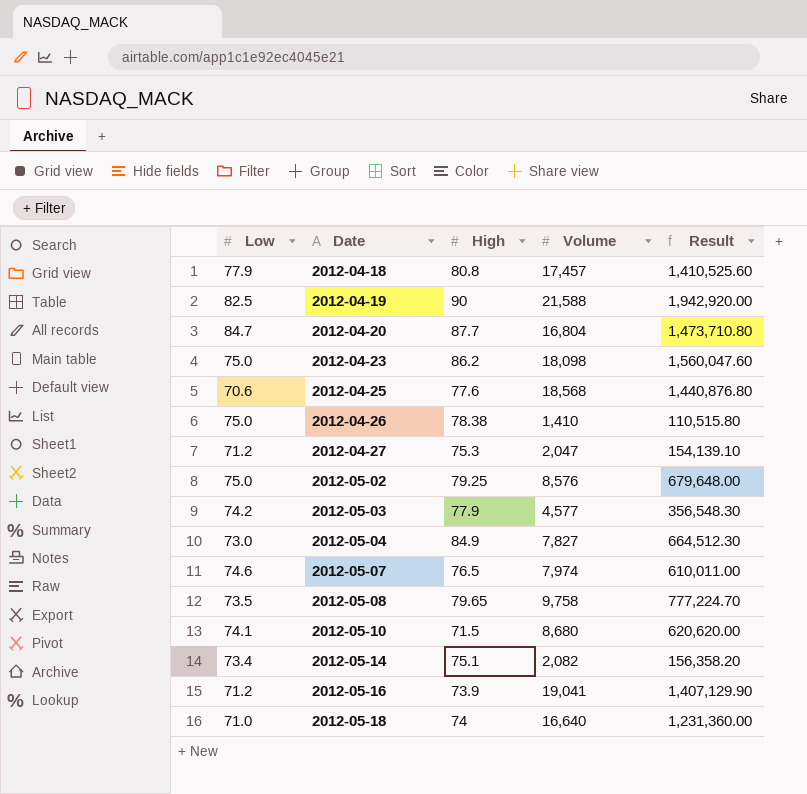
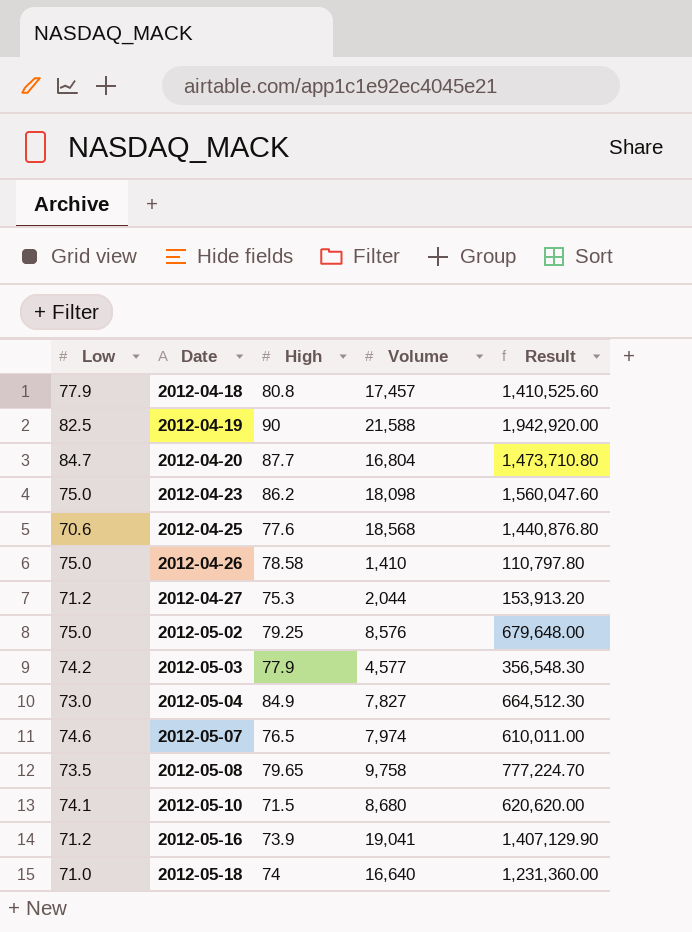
row 2012-05-14: 73.4 | 75.1 | 2,082 | 156,358.20 -> none
2012-04-26 | High: 78.38 -> 78.58
2012-04-26 | Result: 110,515.80 -> 110,797.80
2012-04-27 | Volume: 2,047 -> 2,044
2012-04-27 | Result: 154,139.10 -> 153,913.20

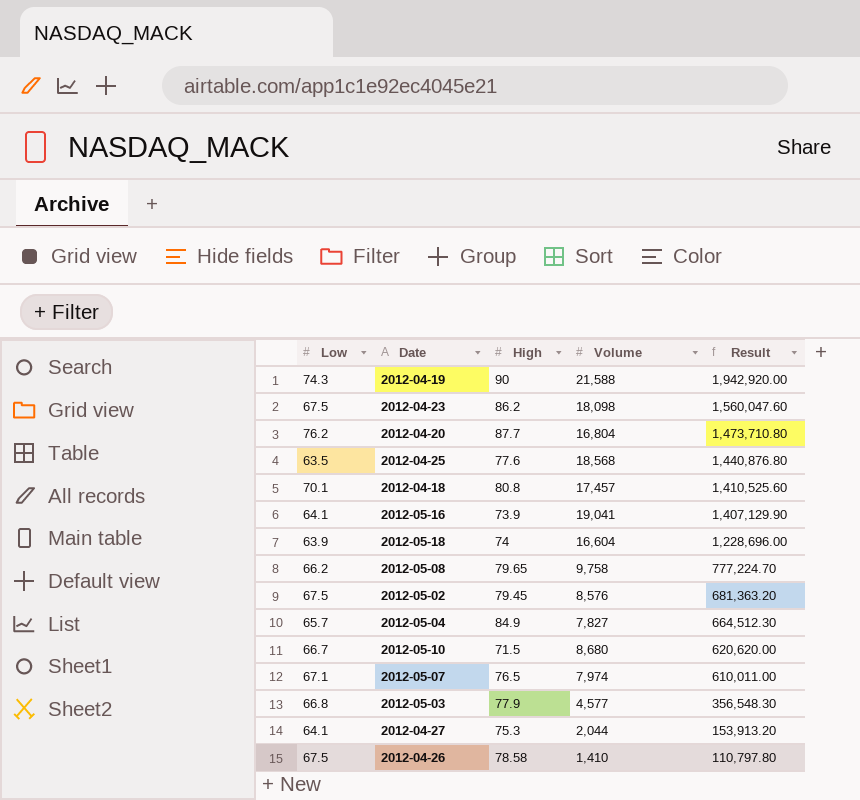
row order: Date ascending -> Result descending
2012-04-19 | Low: 82.5 -> 74.3
2012-04-23 | Low: 75.0 -> 67.5
2012-04-20 | Low: 84.7 -> 76.2
2012-04-25 | Low: 70.6 -> 63.5
2012-04-18 | Low: 77.9 -> 70.1
2012-05-16 | Low: 71.2 -> 64.1
2012-05-18 | Low: 71.0 -> 63.9
2012-05-18 | Volume: 16,640 -> 16,604
2012-05-18 | Result: 1,231,360.00 -> 1,228,696.00
2012-05-08 | Low: 73.5 -> 66.2
2012-05-02 | Low: 75.0 -> 67.5
2012-05-02 | High: 79.25 -> 79.45
2012-05-02 | Result: 679,648.00 -> 681,363.20
2012-05-04 | Low: 73.0 -> 65.7
2012-05-10 | Low: 74.1 -> 66.7
2012-05-07 | Low: 74.6 -> 67.1
2012-05-03 | Low: 74.2 -> 66.8
2012-04-27 | Low: 71.2 -> 64.1
2012-04-26 | Low: 75.0 -> 67.5

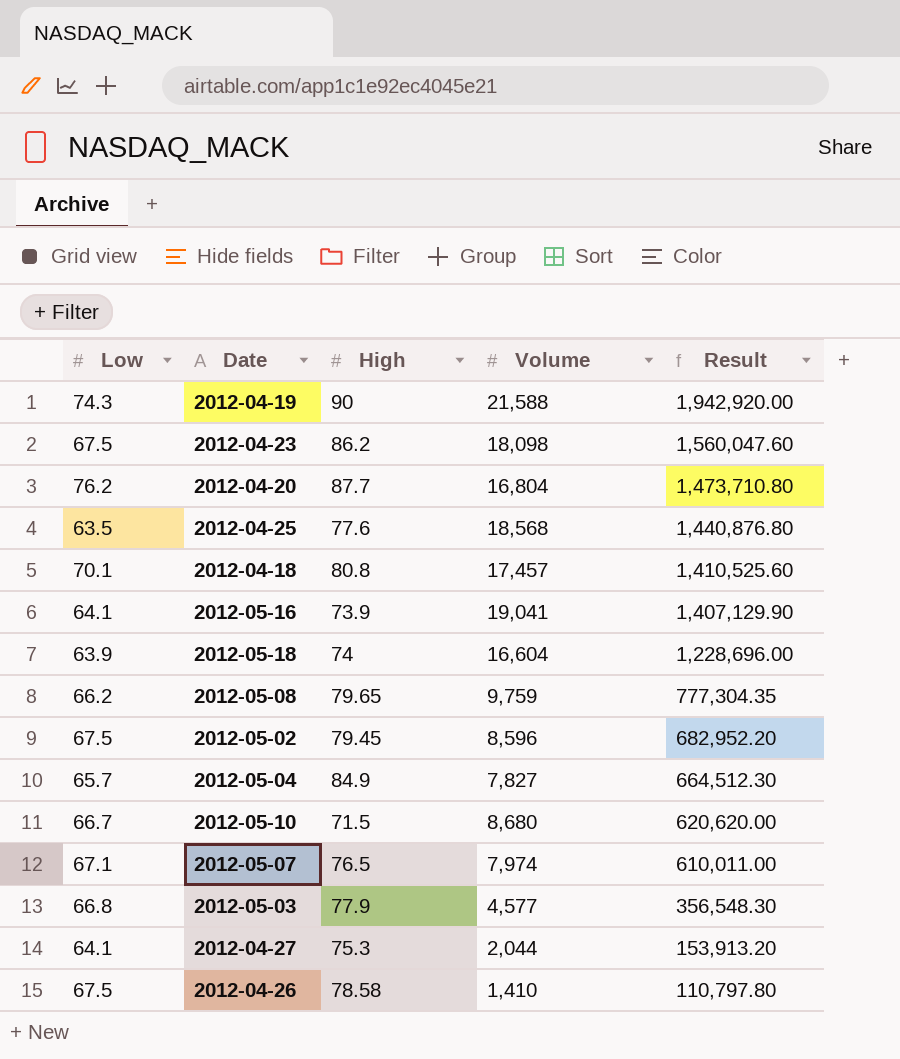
2012-05-08 | Volume: 9,758 -> 9,759
2012-05-08 | Result: 777,224.70 -> 777,304.35
2012-05-02 | Volume: 8,576 -> 8,596
2012-05-02 | Result: 681,363.20 -> 682,952.20

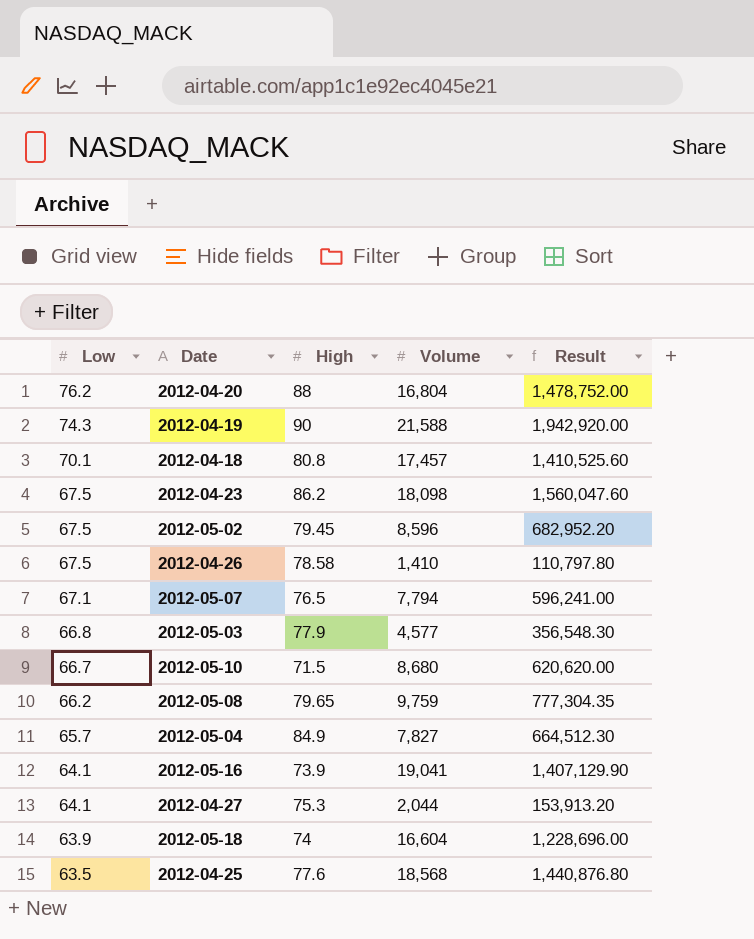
row order: Result descending -> Low descending
2012-04-20 | High: 87.7 -> 88
2012-04-20 | Result: 1,473,710.80 -> 1,478,752.00
2012-05-07 | Volume: 7,974 -> 7,794
2012-05-07 | Result: 610,011.00 -> 596,241.00

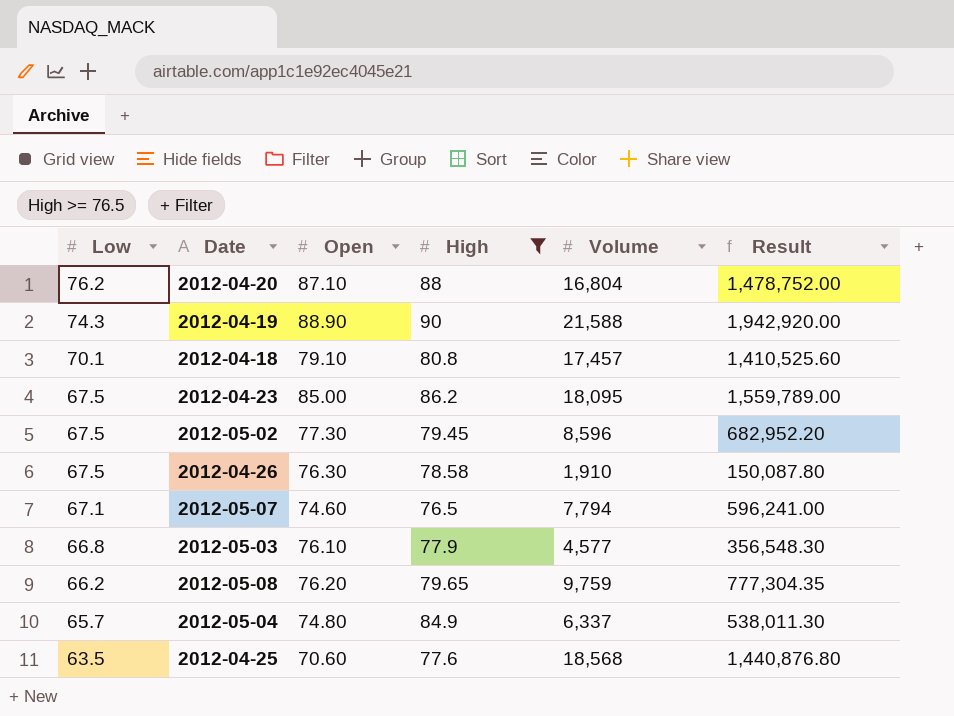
filter: none -> High >= 76.5
column Open | position: none -> 3
2012-04-23 | Volume: 18,098 -> 18,095
2012-04-23 | Result: 1,560,047.60 -> 1,559,789.00
2012-04-26 | Volume: 1,410 -> 1,910
2012-04-26 | Result: 110,797.80 -> 150,087.80
2012-05-04 | Volume: 7,827 -> 6,337
2012-05-04 | Result: 664,512.30 -> 538,011.30

